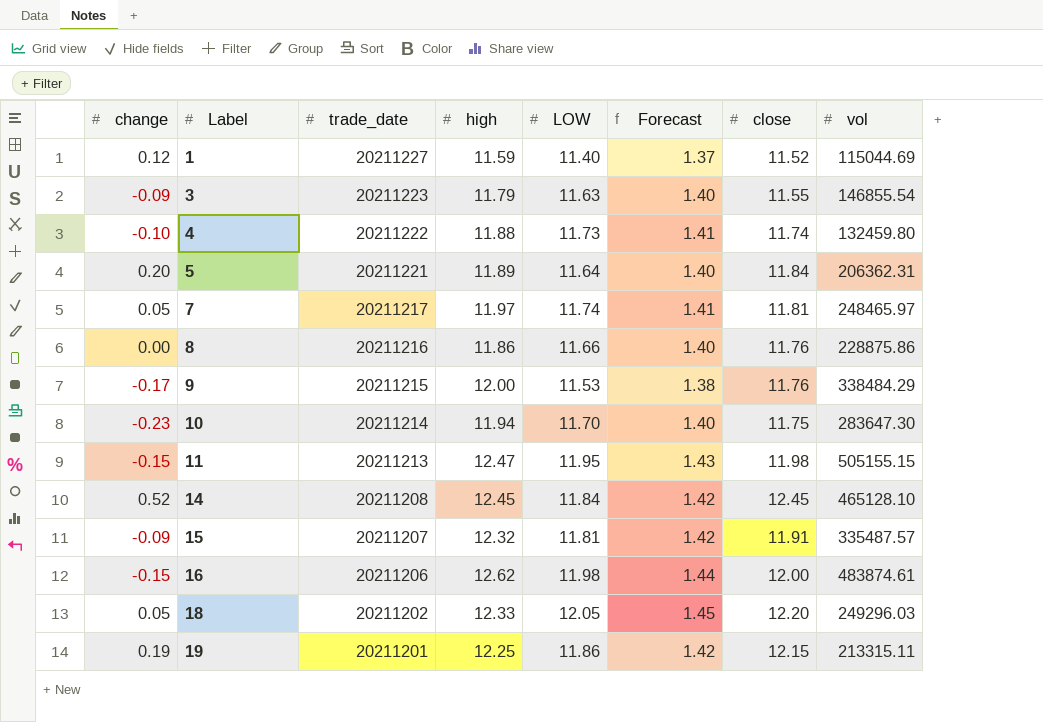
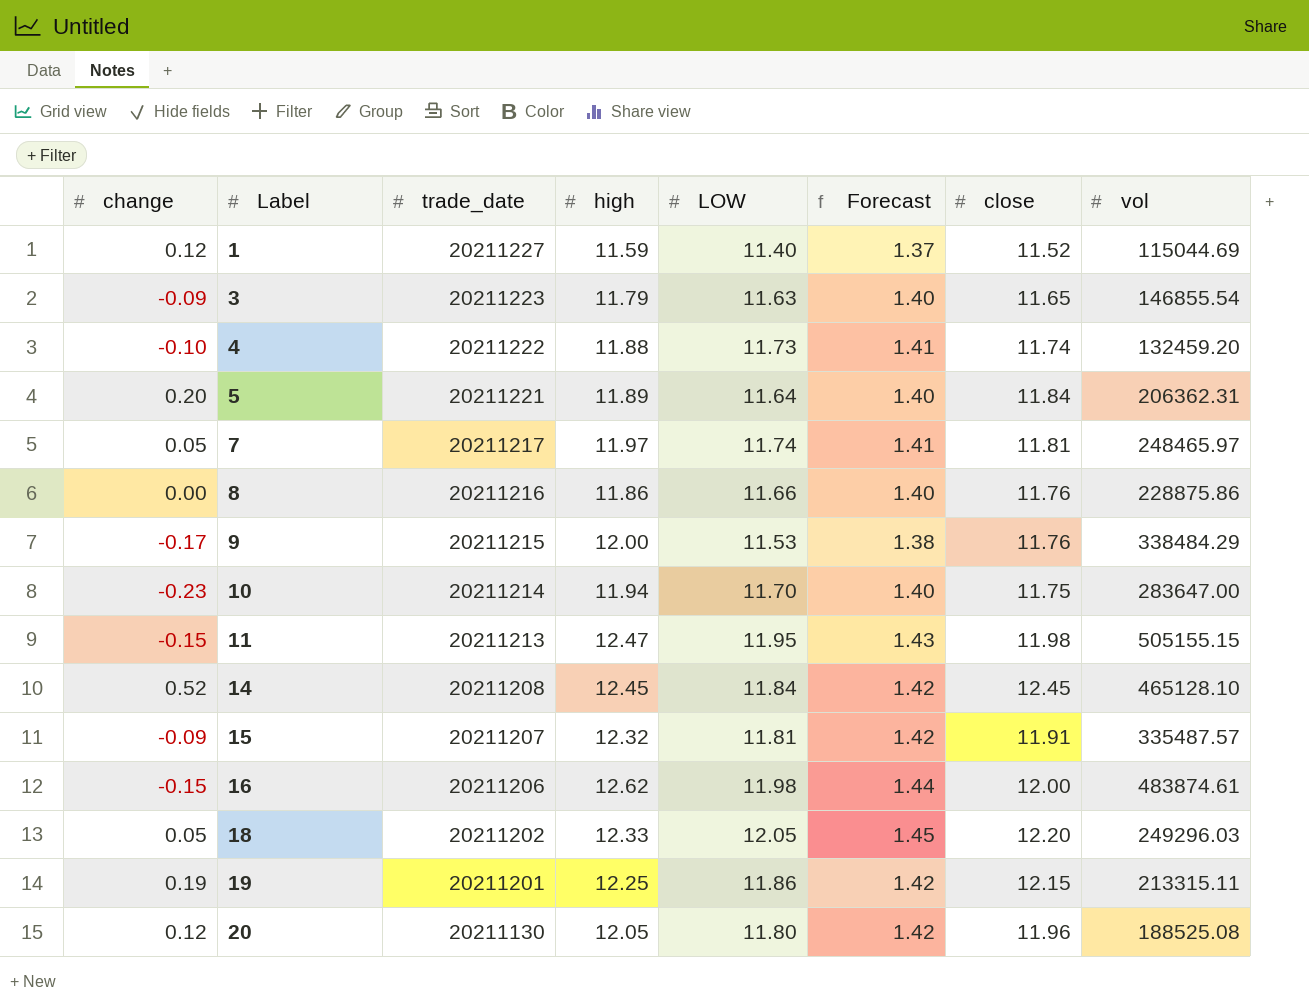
3 | close: 11.55 -> 11.65
4 | vol: 132459.80 -> 132459.20
10 | vol: 283647.30 -> 283647.00
row 20: none -> 0.12 | 20211130 | 12.05 | 11.80 | 1.42 | 11.96 | 188525.08

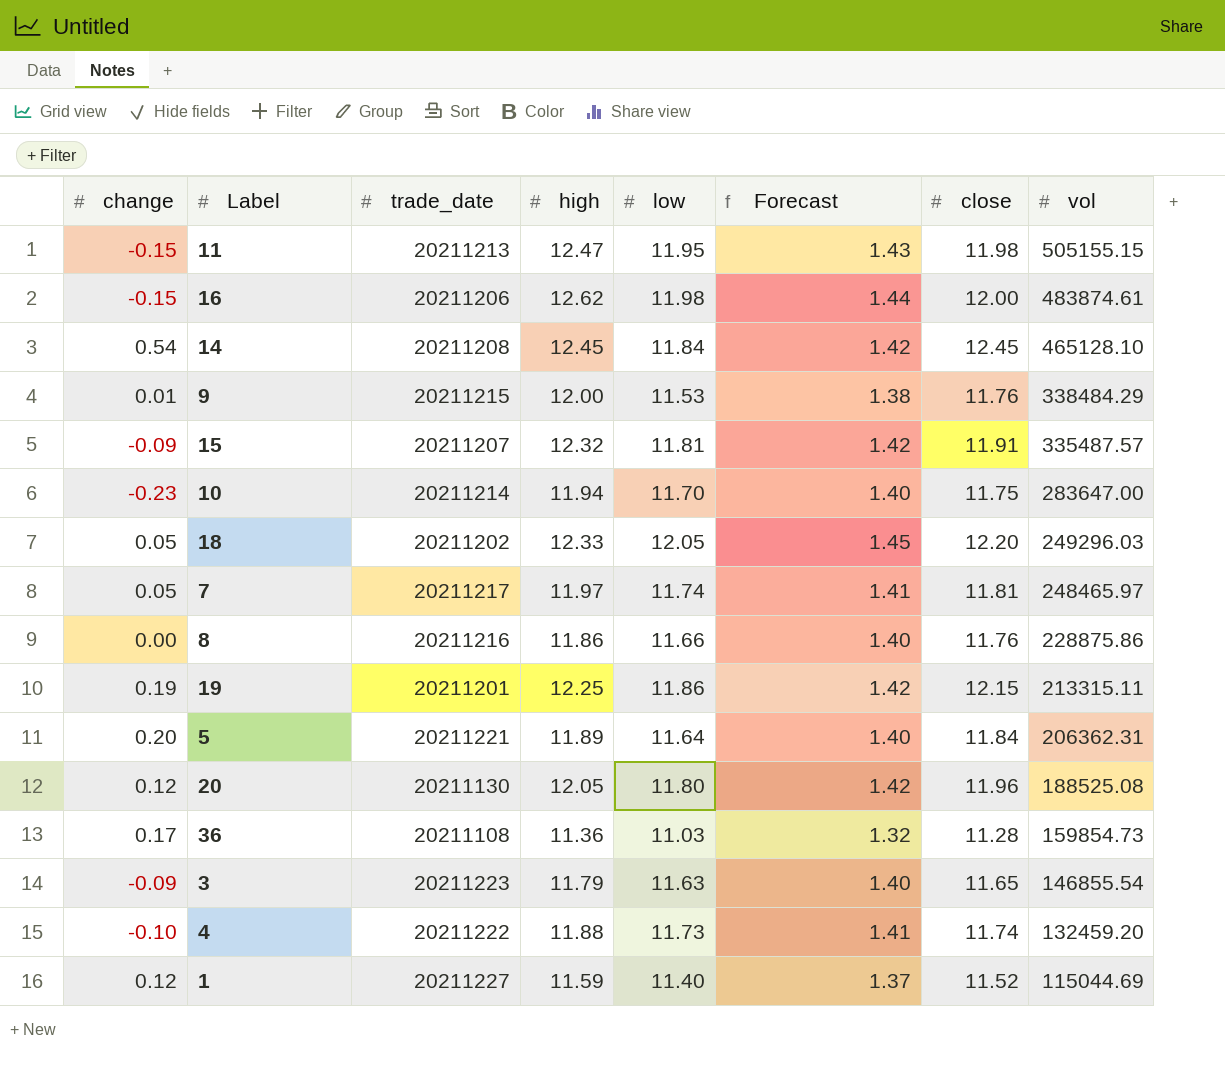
row order: Label ascending -> vol descending
column name: LOW -> low
14 | change: 0.52 -> 0.54
9 | change: -0.17 -> 0.01
row 36: none -> 0.17 | 20211108 | 11.36 | 11.03 | 1.32 | 11.28 | 159854.73

